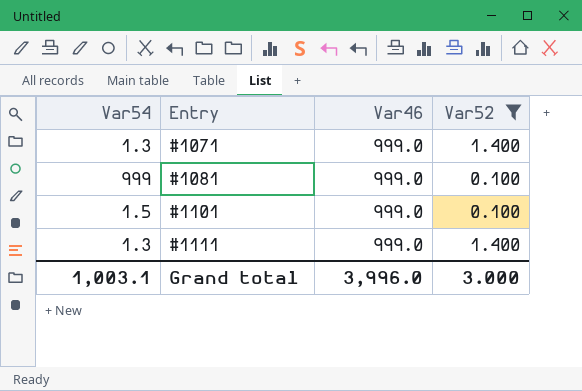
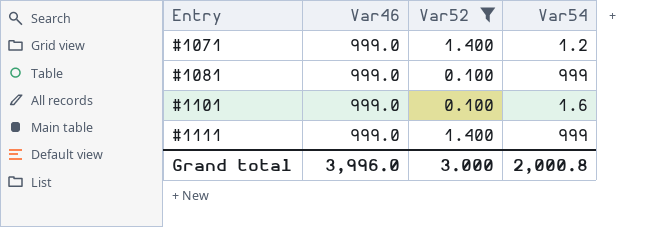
column Var54 | position: 1 -> 4
#1071 | Var54: 1.3 -> 1.2
#1101 | Var54: 1.5 -> 1.6
#1111 | Var54: 1.3 -> 999
Grand total | Var54: 1,003.1 -> 2,000.8

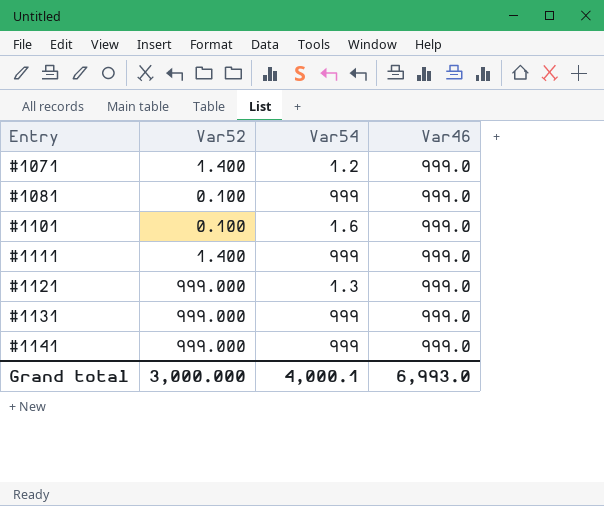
filter: Var52 != 999.000 -> none
column Var46 | position: 2 -> 4
Grand total | Var52: 3.000 -> 3,000.000
Grand total | Var54: 2,000.8 -> 4,000.1
Grand total | Var46: 3,996.0 -> 6,993.0

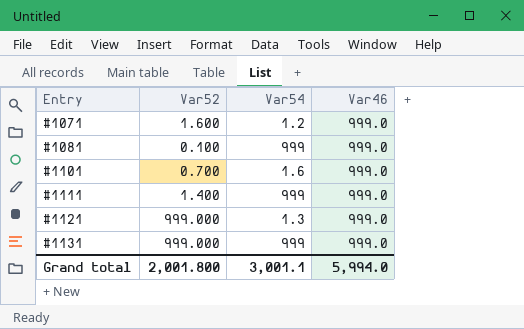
row #1141: 999.000 | 999 | 999.0 -> none
#1071 | Var52: 1.400 -> 1.600
#1101 | Var52: 0.100 -> 0.700
Grand total | Var52: 3,000.000 -> 2,001.800
Grand total | Var54: 4,000.1 -> 3,001.1
Grand total | Var46: 6,993.0 -> 5,994.0

